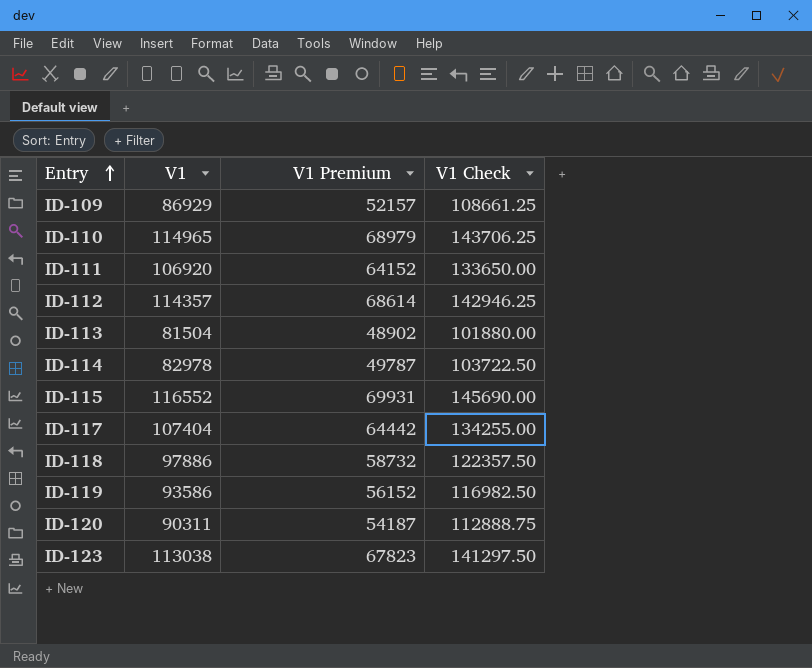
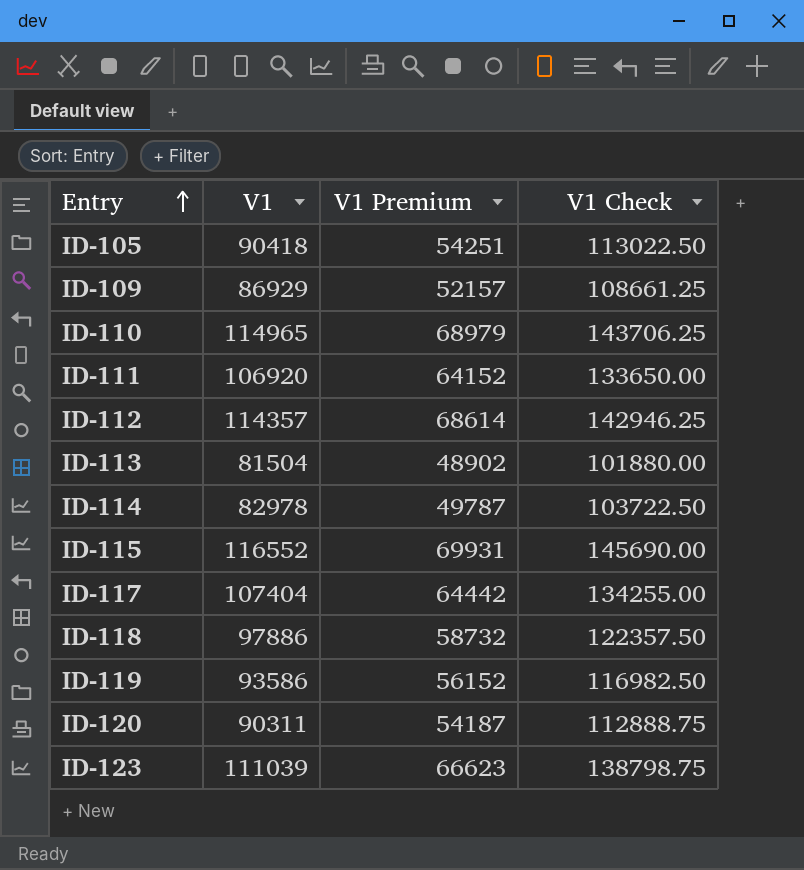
row ID-105: none -> 90418 | 54251 | 113022.50
ID-123 | V1: 113038 -> 111039
ID-123 | V1 Premium: 67823 -> 66623
ID-123 | V1 Check: 141297.50 -> 138798.75

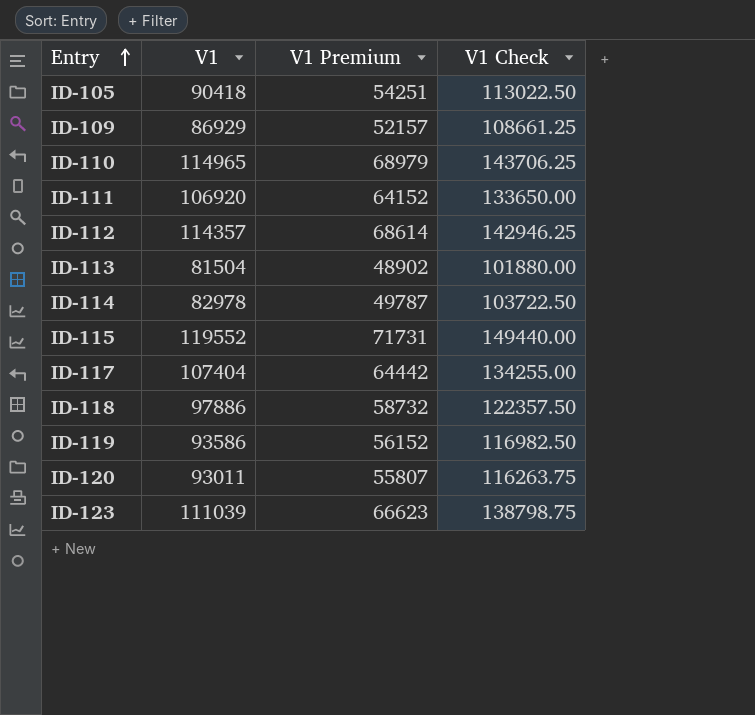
ID-115 | V1: 116552 -> 119552
ID-115 | V1 Premium: 69931 -> 71731
ID-115 | V1 Check: 145690.00 -> 149440.00
ID-120 | V1: 90311 -> 93011
ID-120 | V1 Premium: 54187 -> 55807
ID-120 | V1 Check: 112888.75 -> 116263.75

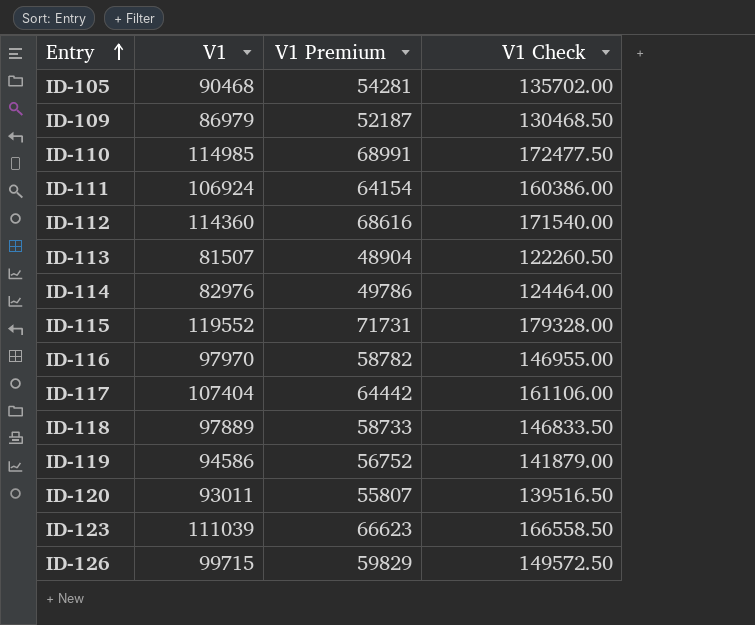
column V1 Check | formula: [V1] * 1.25 -> [V1] * 1.5
ID-105 | V1: 90418 -> 90468
ID-105 | V1 Premium: 54251 -> 54281
ID-109 | V1: 86929 -> 86979
ID-109 | V1 Premium: 52157 -> 52187
ID-110 | V1: 114965 -> 114985
ID-110 | V1 Premium: 68979 -> 68991
ID-111 | V1: 106920 -> 106924
ID-111 | V1 Premium: 64152 -> 64154
ID-112 | V1: 114357 -> 114360
ID-112 | V1 Premium: 68614 -> 68616
ID-113 | V1: 81504 -> 81507
ID-113 | V1 Premium: 48902 -> 48904
ID-114 | V1: 82978 -> 82976
ID-114 | V1 Premium: 49787 -> 49786
row ID-116: none -> 97970 | 58782 | 146955.00
ID-118 | V1: 97886 -> 97889
ID-118 | V1 Premium: 58732 -> 58733
ID-119 | V1: 93586 -> 94586
ID-119 | V1 Premium: 56152 -> 56752
row ID-126: none -> 99715 | 59829 | 149572.50

